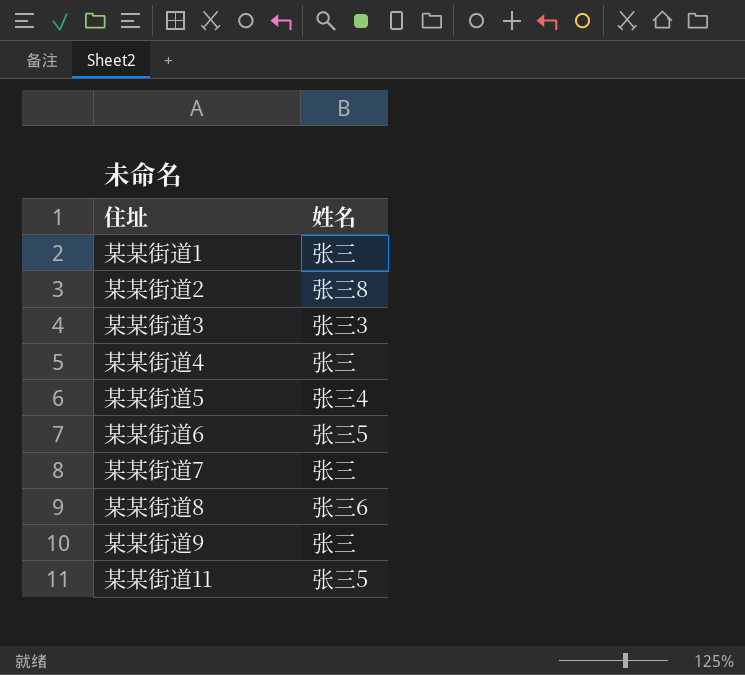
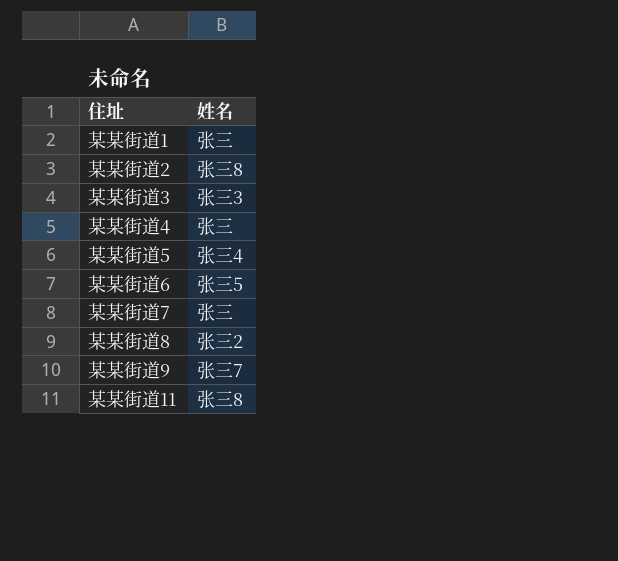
某某街道8 | 姓名: 张三6 -> 张三2
某某街道9 | 姓名: 张三 -> 张三7
某某街道11 | 姓名: 张三5 -> 张三8

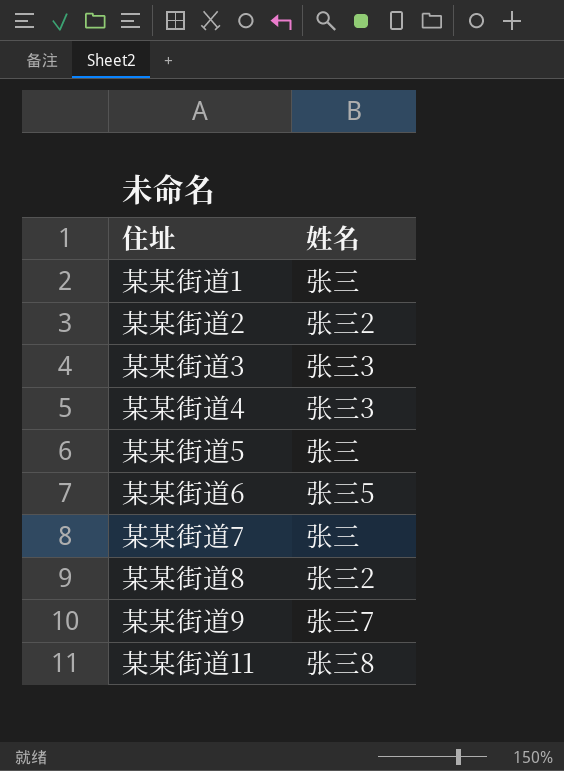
某某街道2 | 姓名: 张三8 -> 张三2
某某街道4 | 姓名: 张三 -> 张三3
某某街道5 | 姓名: 张三4 -> 张三

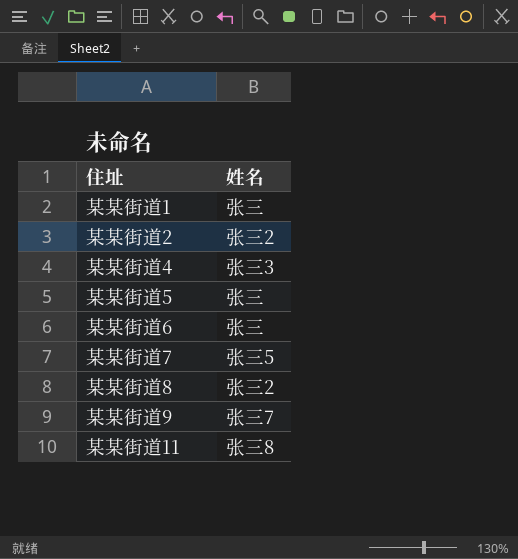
row 某某街道3: 张三3 -> none
某某街道6 | 姓名: 张三5 -> 张三
某某街道7 | 姓名: 张三 -> 张三5

